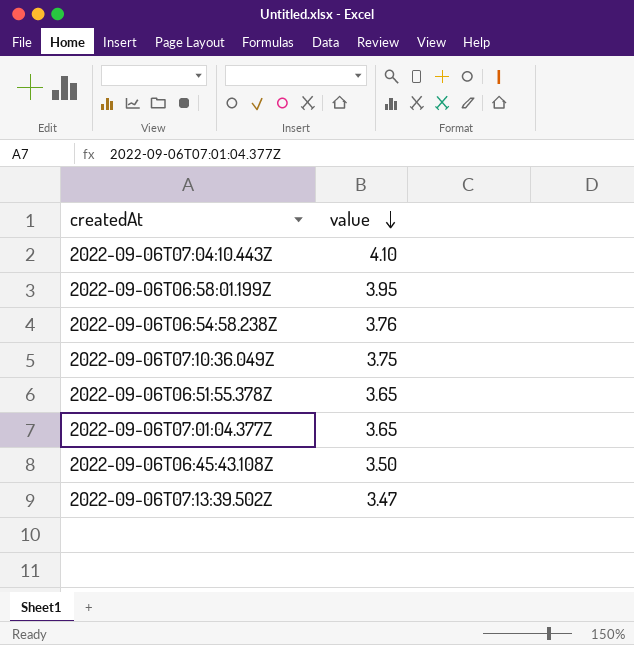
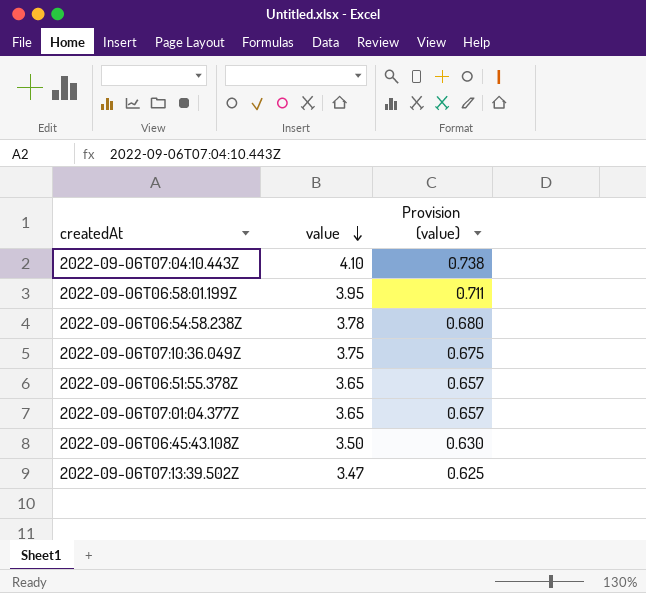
column Provision (value) | formula: none -> [value] * 0.18
2022-09-06T06:54:58.238Z | value: 3.76 -> 3.78

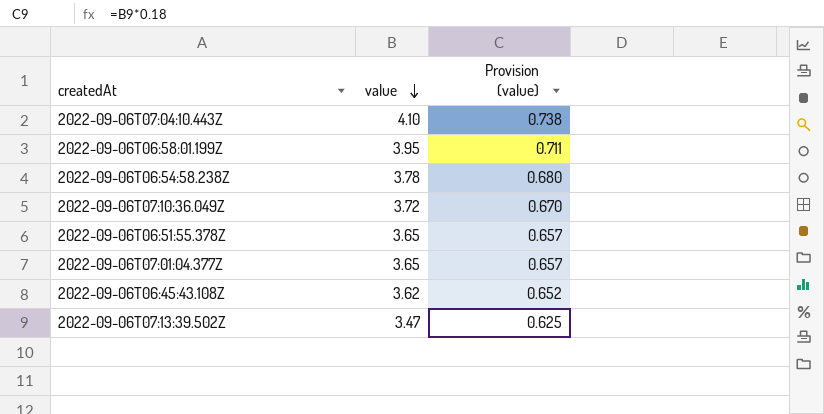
2022-09-06T07:10:36.049Z | value: 3.75 -> 3.72
2022-09-06T07:10:36.049Z | Provision (value): 0.675 -> 0.670
2022-09-06T06:45:43.108Z | value: 3.50 -> 3.62
2022-09-06T06:45:43.108Z | Provision (value): 0.630 -> 0.652

